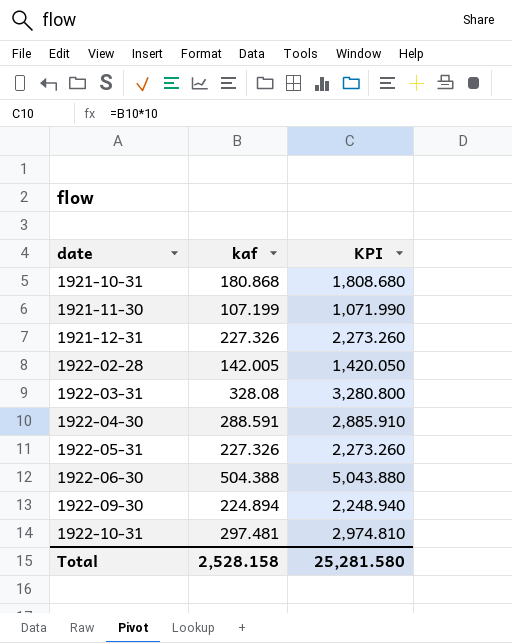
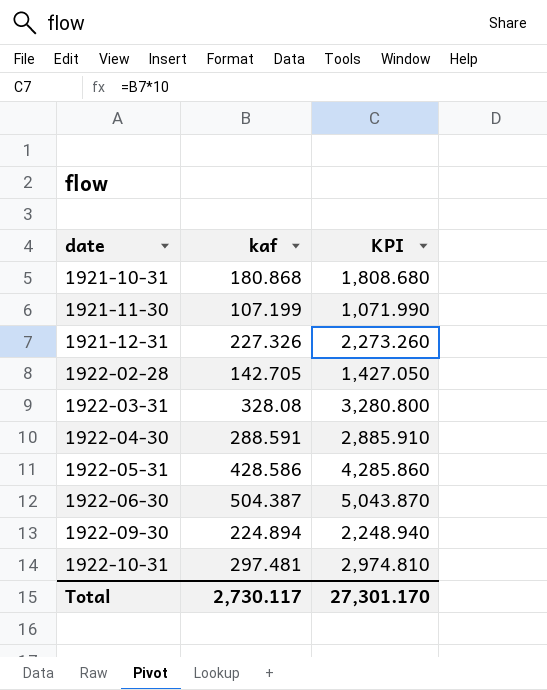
1922-02-28 | kaf: 142.005 -> 142.705
1922-02-28 | KPI: 1,420.050 -> 1,427.050
1922-05-31 | kaf: 227.326 -> 428.586
1922-05-31 | KPI: 2,273.260 -> 4,285.860
1922-06-30 | kaf: 504.388 -> 504.387
1922-06-30 | KPI: 5,043.880 -> 5,043.870
Total | kaf: 2,528.158 -> 2,730.117
Total | KPI: 25,281.580 -> 27,301.170

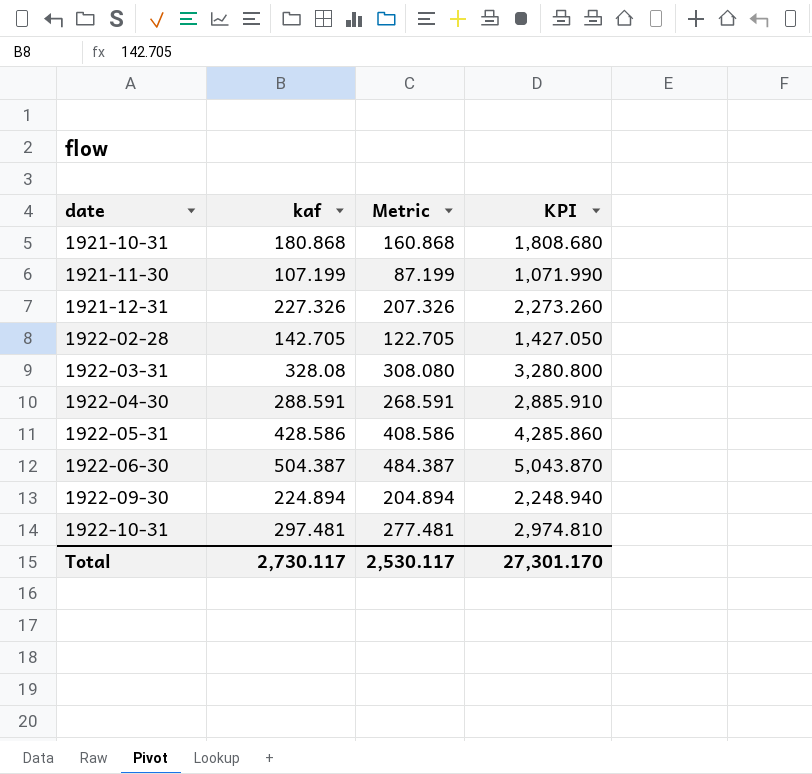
column Metric | formula: none -> [kaf] - 20

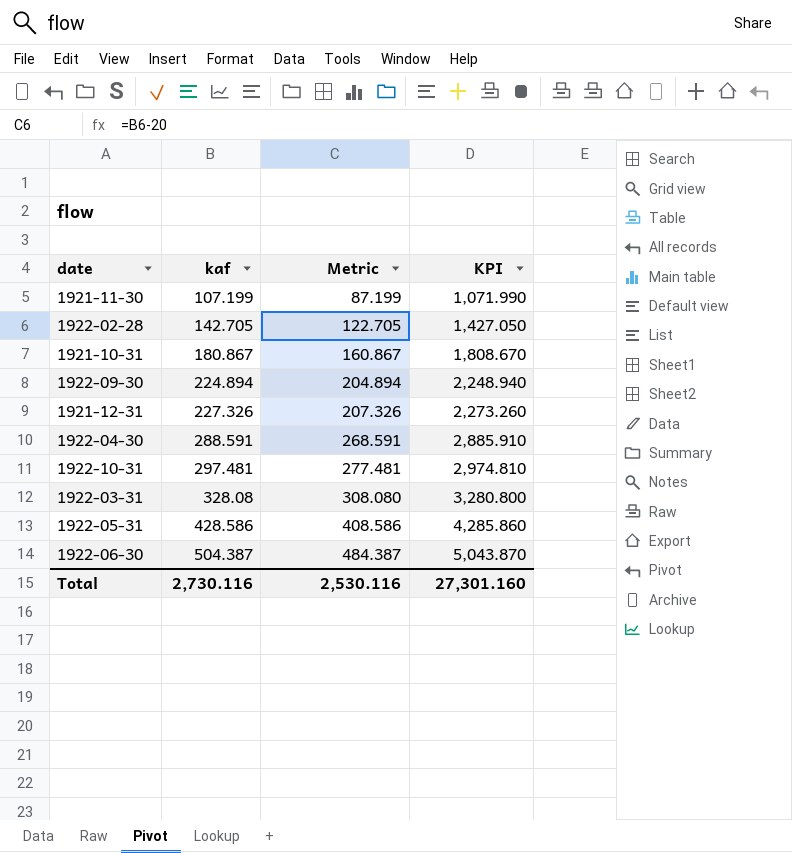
row order: date ascending -> kaf ascending
1921-10-31 | kaf: 180.868 -> 180.867
1921-10-31 | Metric: 160.868 -> 160.867
1921-10-31 | KPI: 1,808.680 -> 1,808.670
Total | kaf: 2,730.117 -> 2,730.116
Total | Metric: 2,530.117 -> 2,530.116
Total | KPI: 27,301.170 -> 27,301.160

